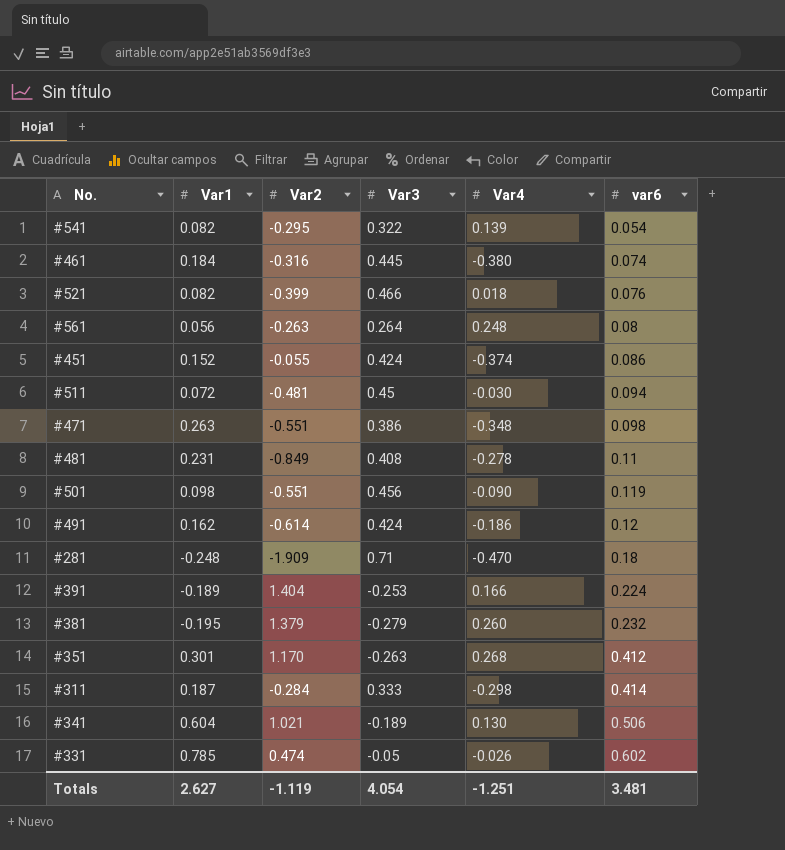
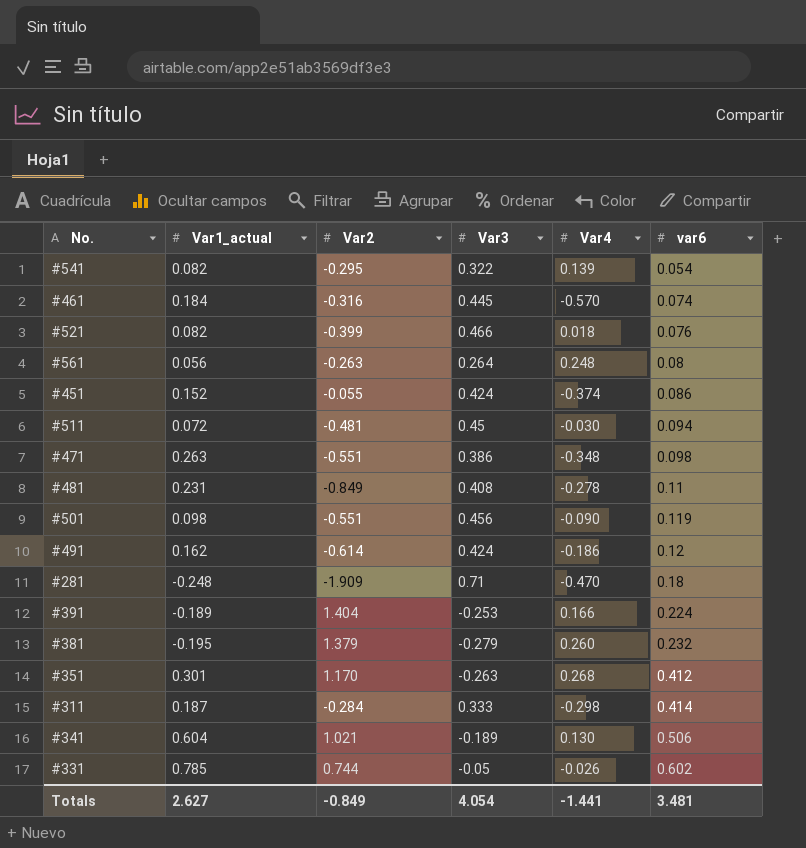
column name: Var1 -> Var1_actual
#461 | Var4: -0.380 -> -0.570
#331 | Var2: 0.474 -> 0.744
Totals | Var2: -1.119 -> -0.849
Totals | Var4: -1.251 -> -1.441

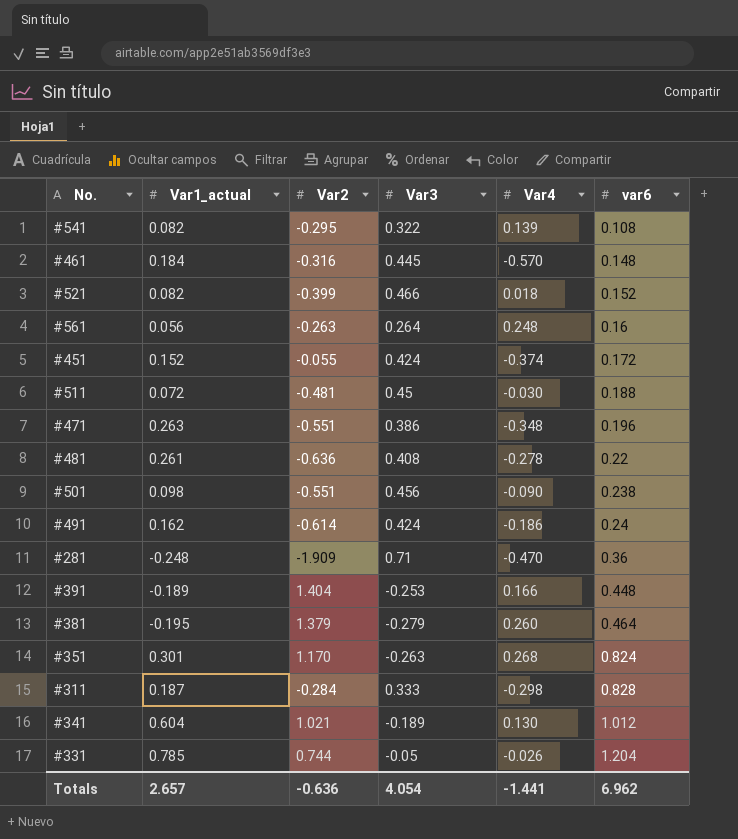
#541 | var6: 0.054 -> 0.108
#461 | var6: 0.074 -> 0.148
#521 | var6: 0.076 -> 0.152
#561 | var6: 0.08 -> 0.16
#451 | var6: 0.086 -> 0.172
#511 | var6: 0.094 -> 0.188
#471 | var6: 0.098 -> 0.196
#481 | Var1_actual: 0.231 -> 0.261
#481 | Var2: -0.849 -> -0.636
#481 | var6: 0.11 -> 0.22
#501 | var6: 0.119 -> 0.238
#491 | var6: 0.12 -> 0.24
#281 | var6: 0.18 -> 0.36
#391 | var6: 0.224 -> 0.448
#381 | var6: 0.232 -> 0.464
#351 | var6: 0.412 -> 0.824
#311 | var6: 0.414 -> 0.828
#341 | var6: 0.506 -> 1.012
#331 | var6: 0.602 -> 1.204
Totals | Var1_actual: 2.627 -> 2.657
Totals | Var2: -0.849 -> -0.636
Totals | var6: 3.481 -> 6.962

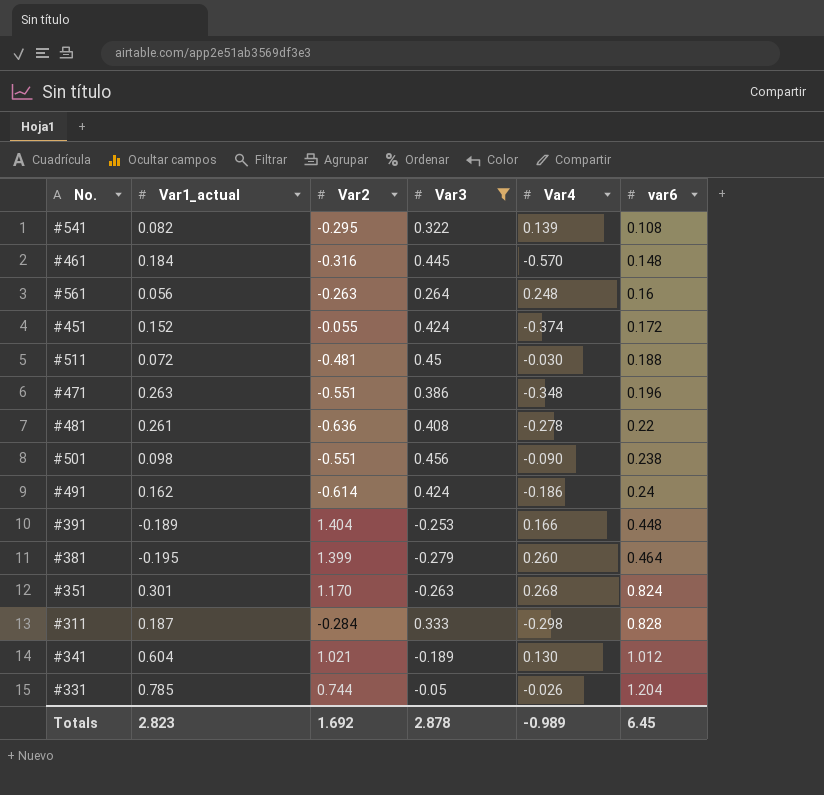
filter: none -> Var3 <= 0.456
#381 | Var2: 1.379 -> 1.399
Totals | Var1_actual: 2.657 -> 2.823
Totals | Var2: -0.636 -> 1.692
Totals | Var3: 4.054 -> 2.878
Totals | Var4: -1.441 -> -0.989
Totals | var6: 6.962 -> 6.45

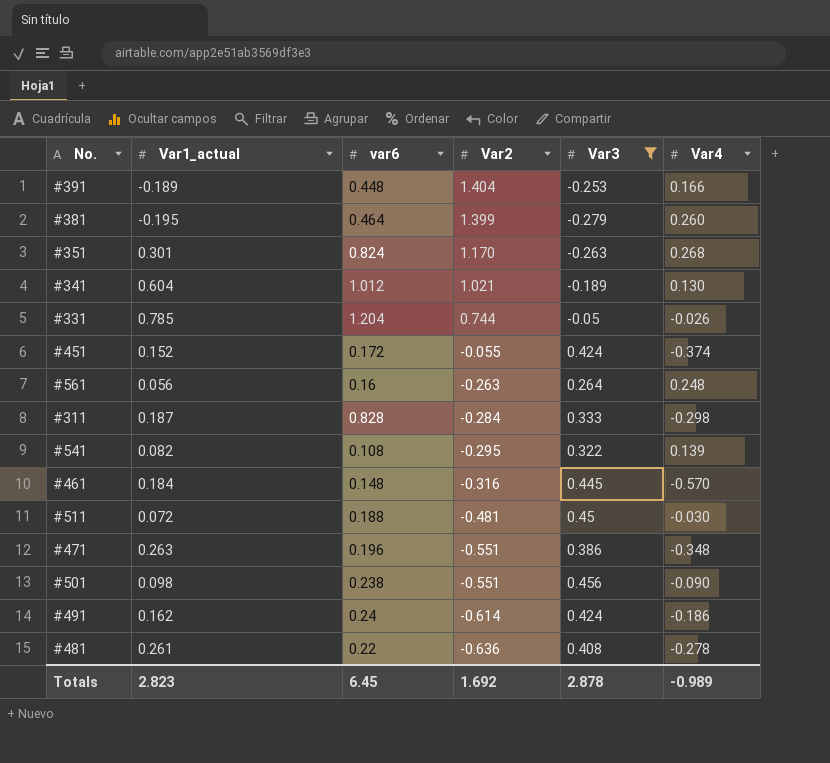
row order: var6 ascending -> Var2 descending
column var6 | position: 6 -> 3

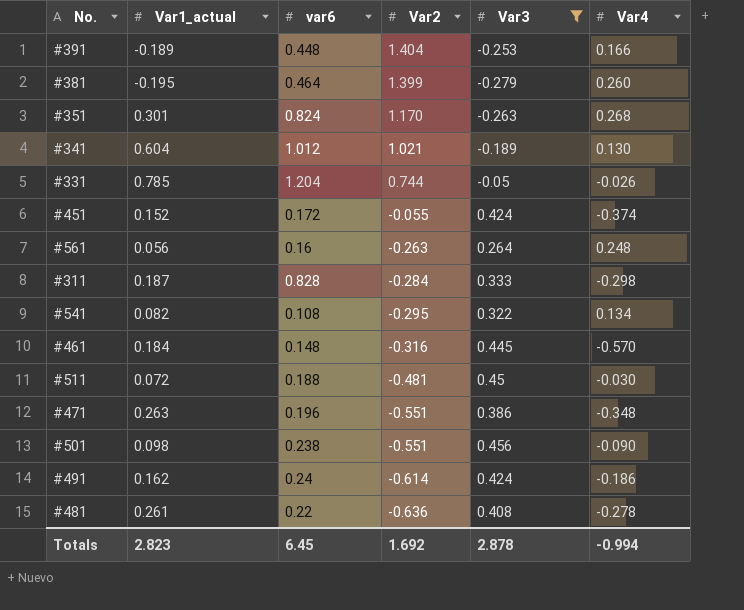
#541 | Var4: 0.139 -> 0.134
Totals | Var4: -0.989 -> -0.994

